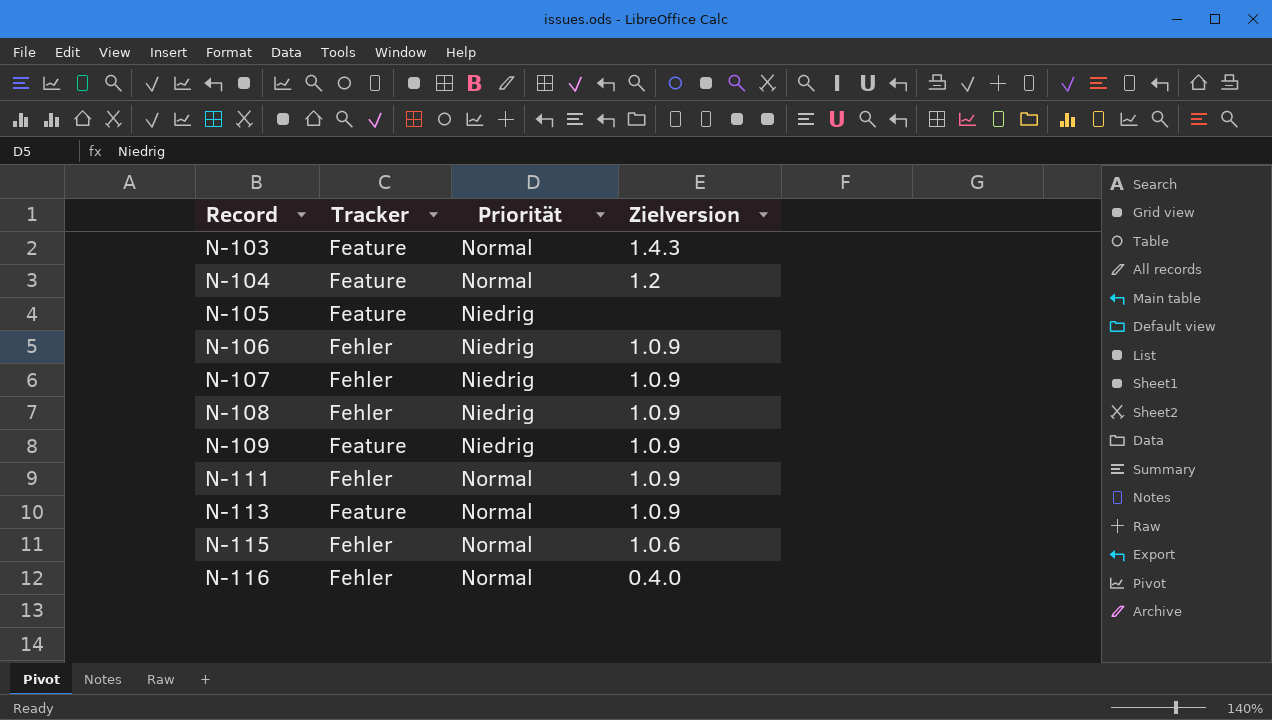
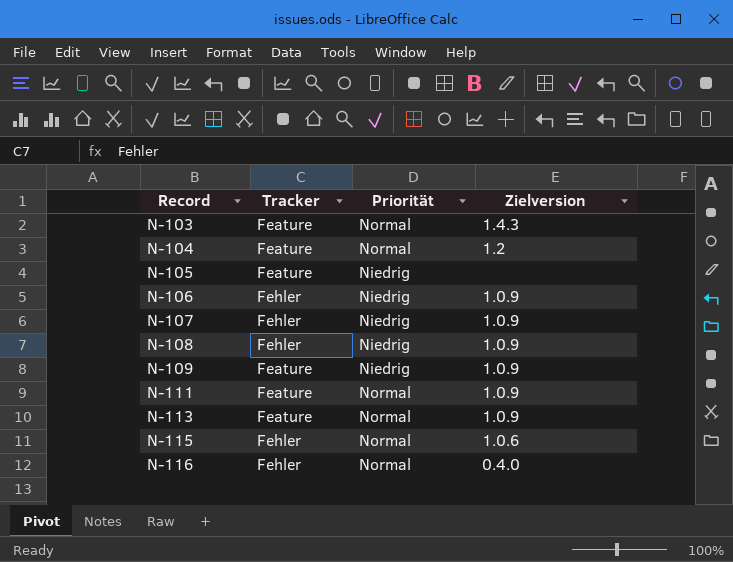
N-111 | Tracker: Fehler -> Feature

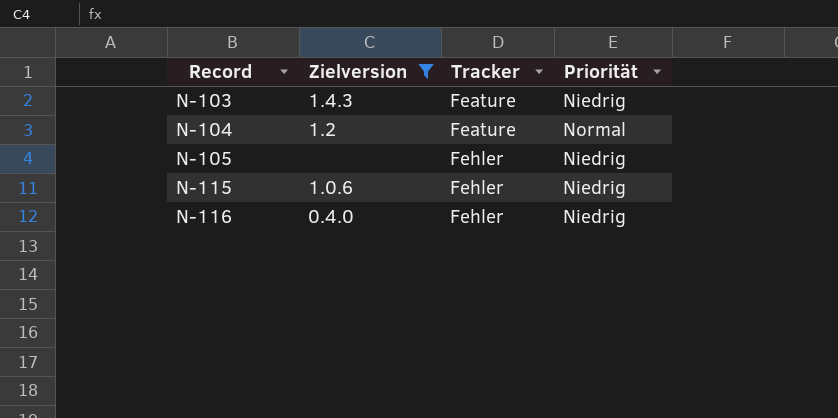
filter: none -> Zielversion != 1.0.9
column Zielversion | position: 4 -> 2
N-103 | Priorität: Normal -> Niedrig
N-105 | Tracker: Feature -> Fehler
N-115 | Priorität: Normal -> Niedrig
N-116 | Priorität: Normal -> Niedrig

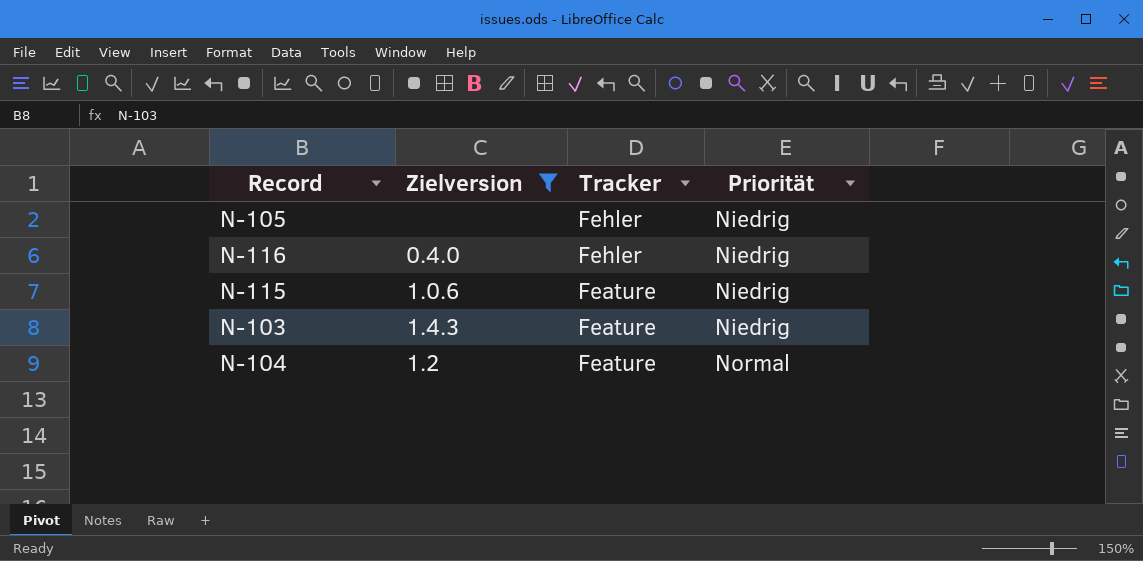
row order: Record ascending -> Tracker descending
N-115 | Tracker: Fehler -> Feature

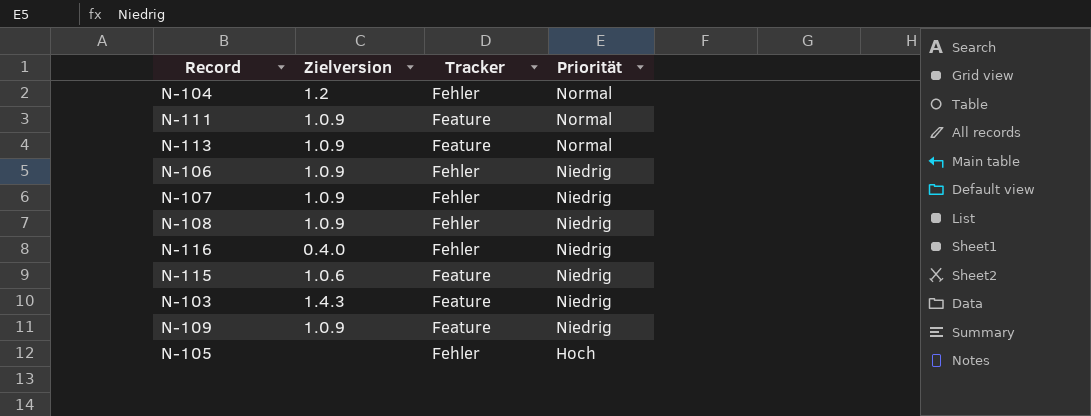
filter: Zielversion != 1.0.9 -> none
row order: Tracker descending -> Priorität descending
N-104 | Tracker: Feature -> Fehler
N-105 | Priorität: Niedrig -> Hoch

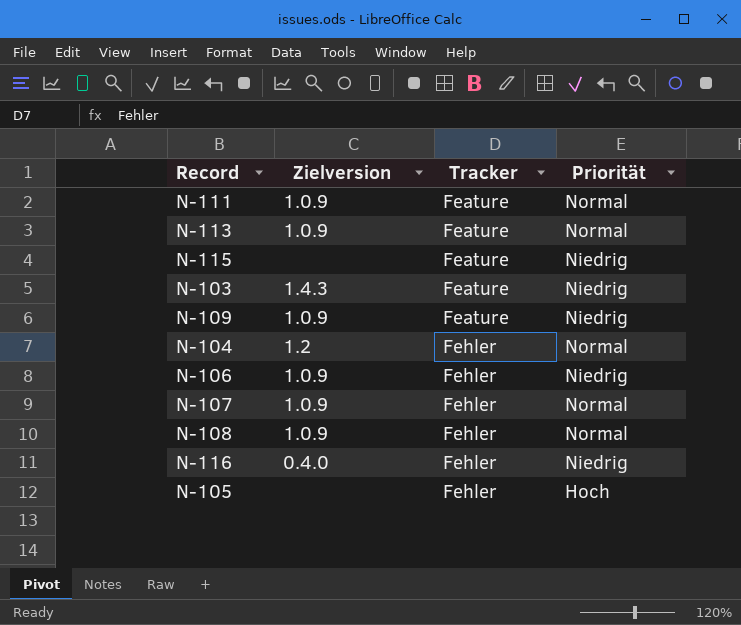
row order: Priorität descending -> Tracker ascending
N-115 | Zielversion: 1.0.6 -> none
N-107 | Priorität: Niedrig -> Normal
N-108 | Priorität: Niedrig -> Normal

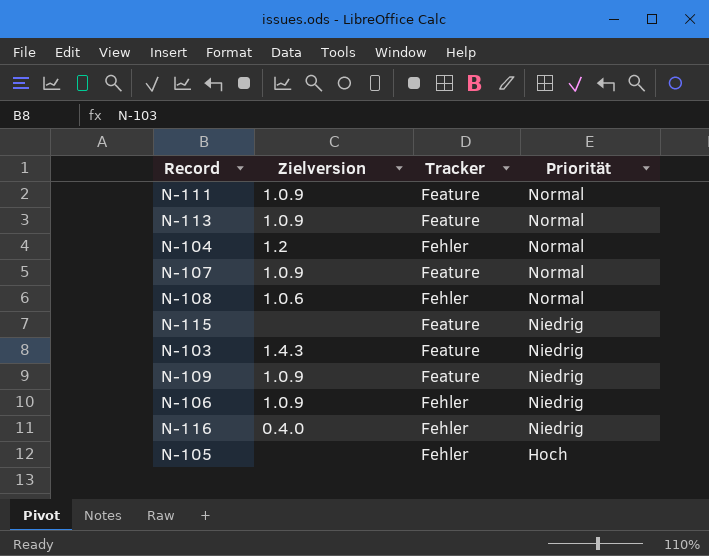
row order: Tracker ascending -> Priorität descending
N-107 | Tracker: Fehler -> Feature
N-108 | Zielversion: 1.0.9 -> 1.0.6

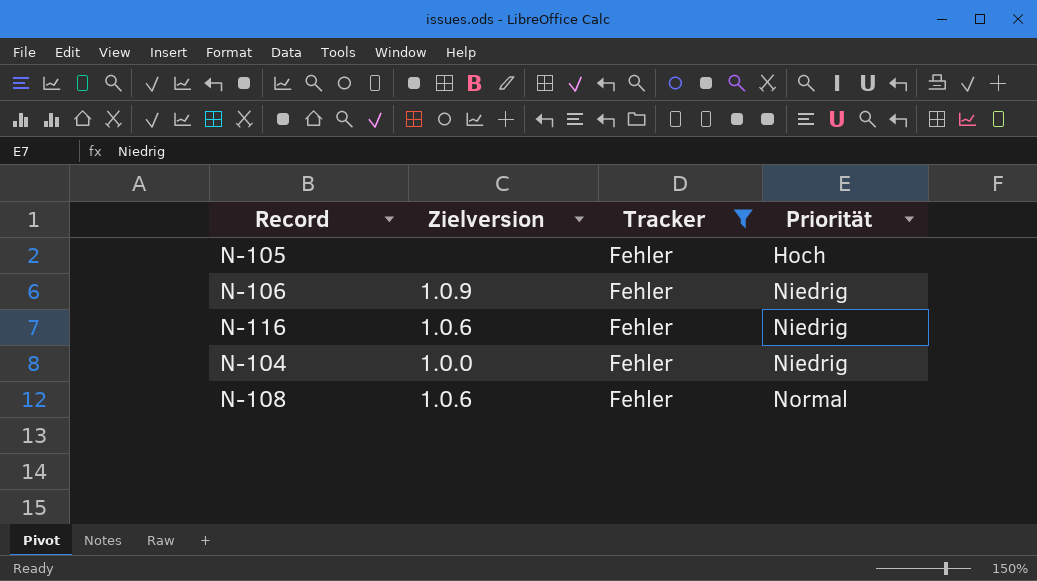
filter: none -> Tracker = Fehler
row order: Priorität descending -> Priorität ascending
N-116 | Zielversion: 0.4.0 -> 1.0.6
N-104 | Zielversion: 1.2 -> 1.0.0
N-104 | Priorität: Normal -> Niedrig

